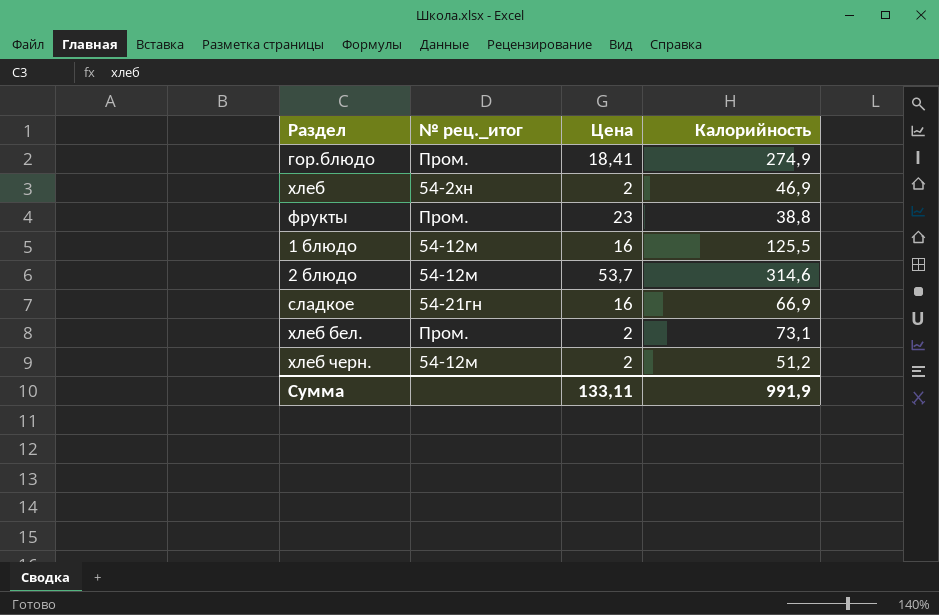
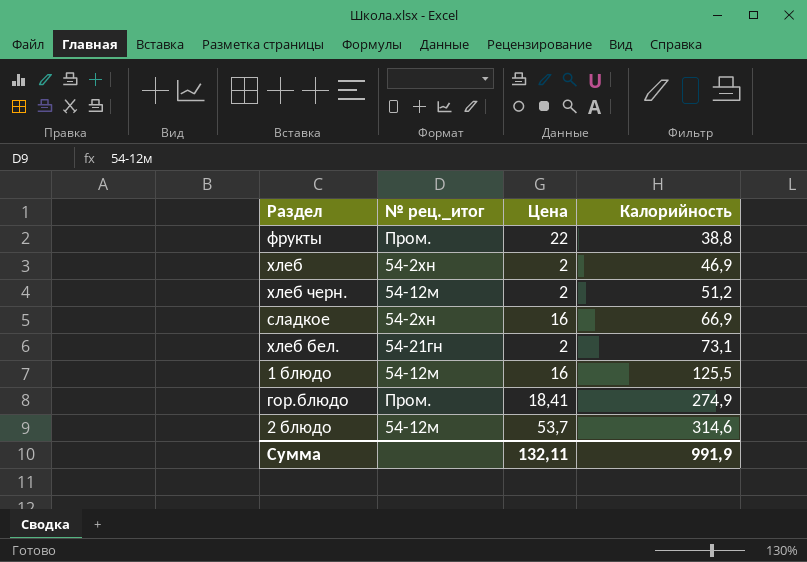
row order: none -> Калорийность ascending
фрукты | Цена: 23 -> 22
сладкое | № рец._итог: 54-21гн -> 54-2хн
хлеб бел. | № рец._итог: Пром. -> 54-21гн
Сумма | Цена: 133,11 -> 132,11

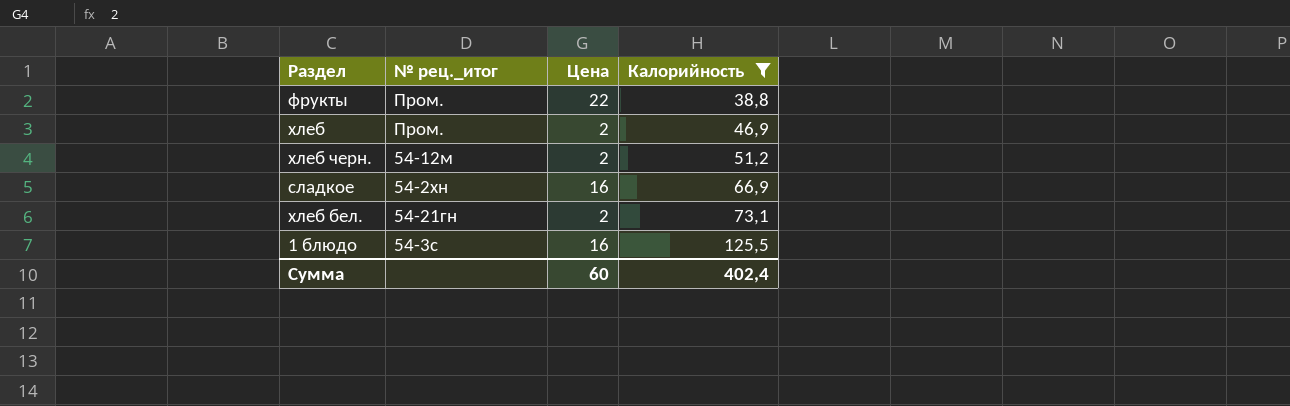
filter: none -> Калорийность <= 125,5
хлеб | № рец._итог: 54-2хн -> Пром.
1 блюдо | № рец._итог: 54-12м -> 54-3с
Сумма | Цена: 132,11 -> 60
Сумма | Калорийность: 991,9 -> 402,4

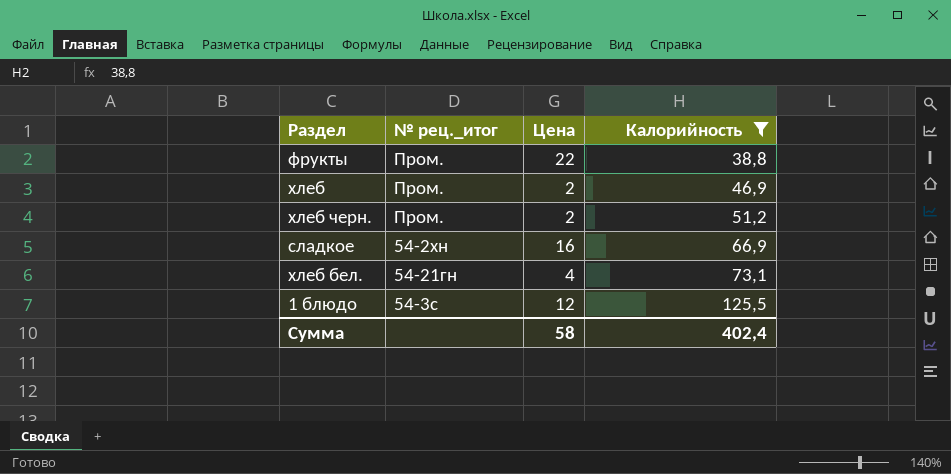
хлеб черн. | № рец._итог: 54-12м -> Пром.
хлеб бел. | Цена: 2 -> 4
1 блюдо | Цена: 16 -> 12
Сумма | Цена: 60 -> 58

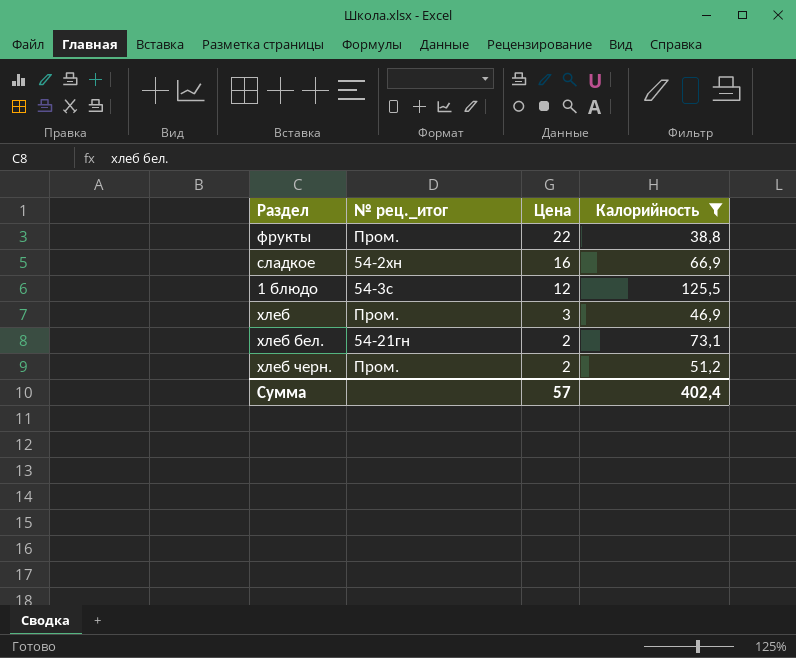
row order: Калорийность ascending -> Цена descending
хлеб | Цена: 2 -> 3
хлеб бел. | Цена: 4 -> 2
Сумма | Цена: 58 -> 57

